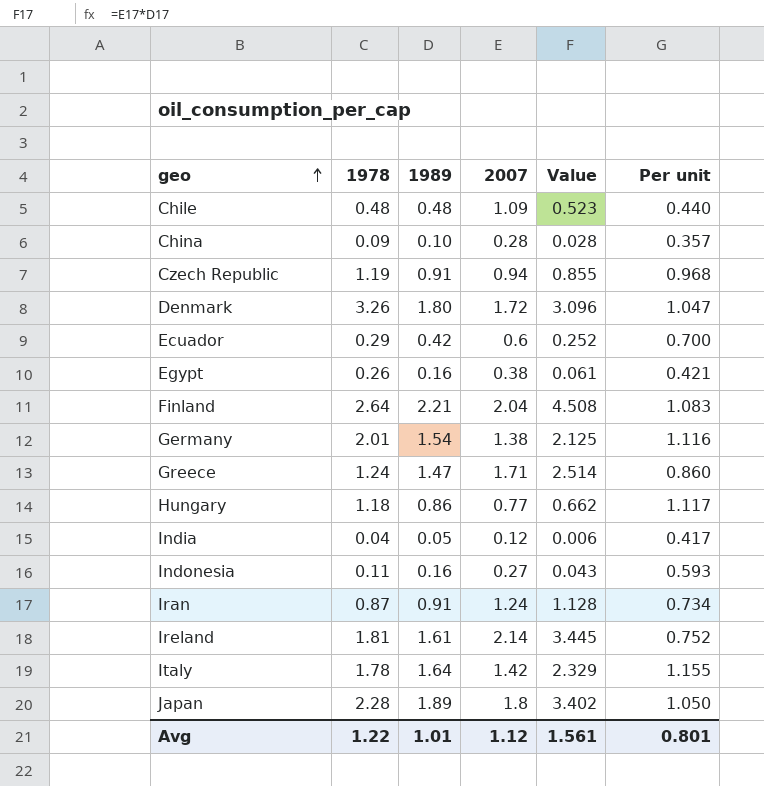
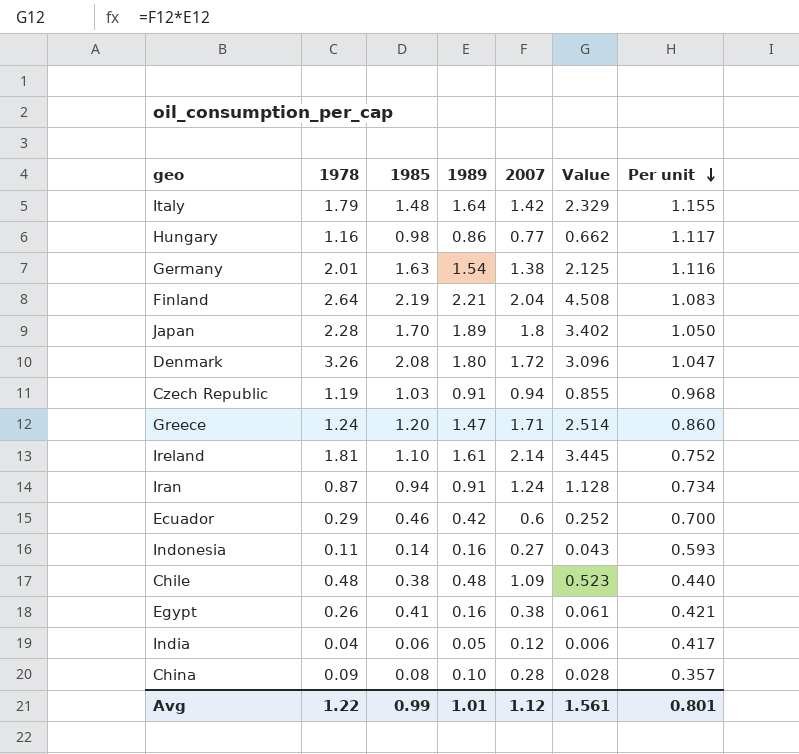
row order: geo ascending -> Per unit descending
column 1985 | position: none -> 3
Italy | 1978: 1.78 -> 1.79
Hungary | 1978: 1.18 -> 1.16

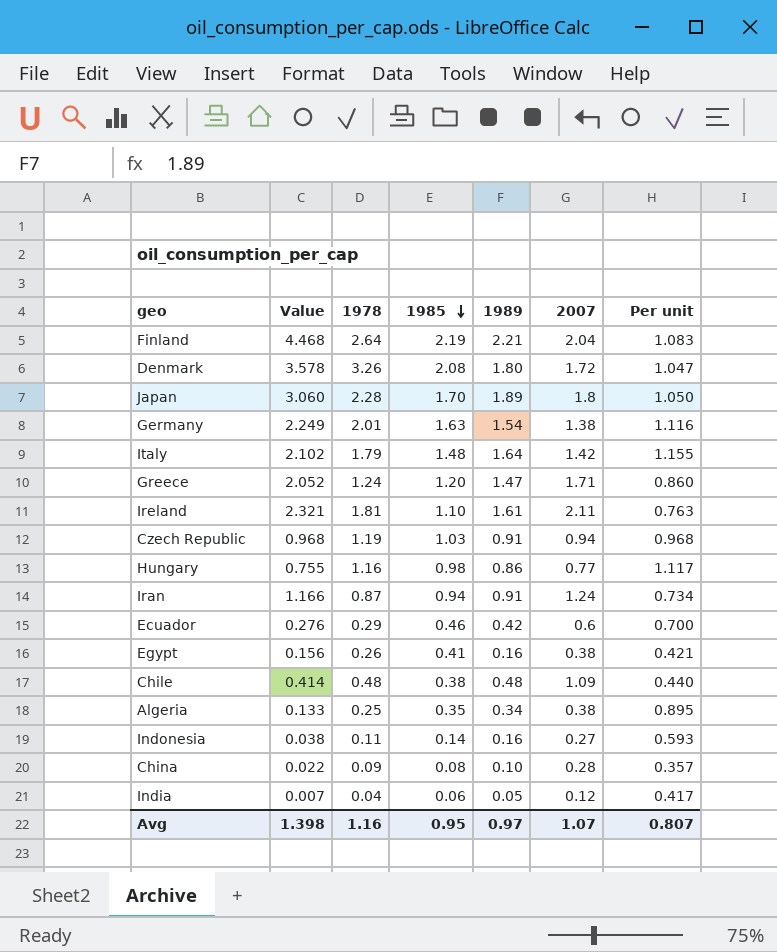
row order: Per unit descending -> 1985 descending
column Value | formula: [1989] * [2007] -> [1985] * [2007]
column Value | position: 6 -> 2
Ireland | 2007: 2.14 -> 2.11
Ireland | Per unit: 0.752 -> 0.763
row Algeria: none -> 0.133 | 0.25 | 0.35 | 0.34 | 0.38 | 0.895
Avg | Value: 1.561 -> 1.398
Avg | 1978: 1.22 -> 1.16
Avg | 1985: 0.99 -> 0.95
Avg | 1989: 1.01 -> 0.97
Avg | 2007: 1.12 -> 1.07
Avg | Per unit: 0.801 -> 0.807

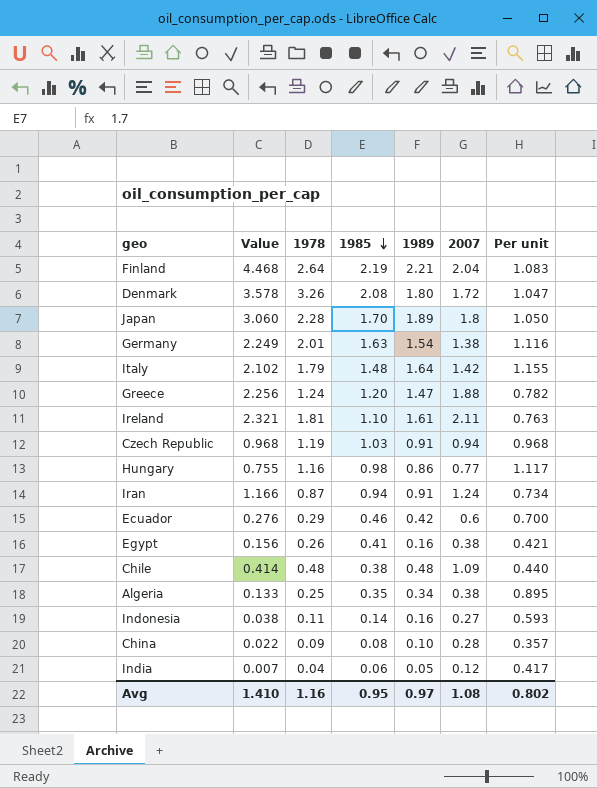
Greece | Value: 2.052 -> 2.256
Greece | 2007: 1.71 -> 1.88
Greece | Per unit: 0.860 -> 0.782
Avg | Value: 1.398 -> 1.410
Avg | 2007: 1.07 -> 1.08
Avg | Per unit: 0.807 -> 0.802

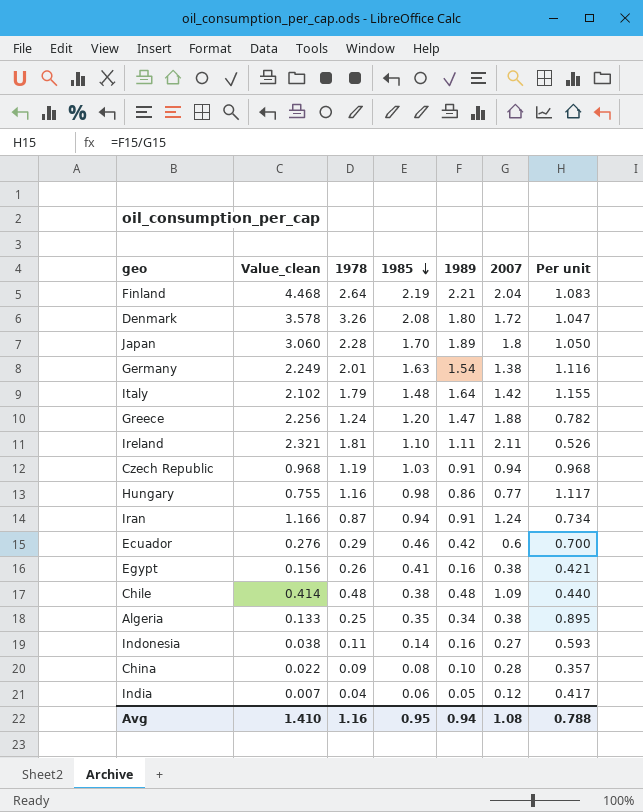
column name: Value -> Value_clean
Ireland | 1989: 1.61 -> 1.11
Ireland | Per unit: 0.763 -> 0.526
Avg | 1989: 0.97 -> 0.94
Avg | Per unit: 0.802 -> 0.788

